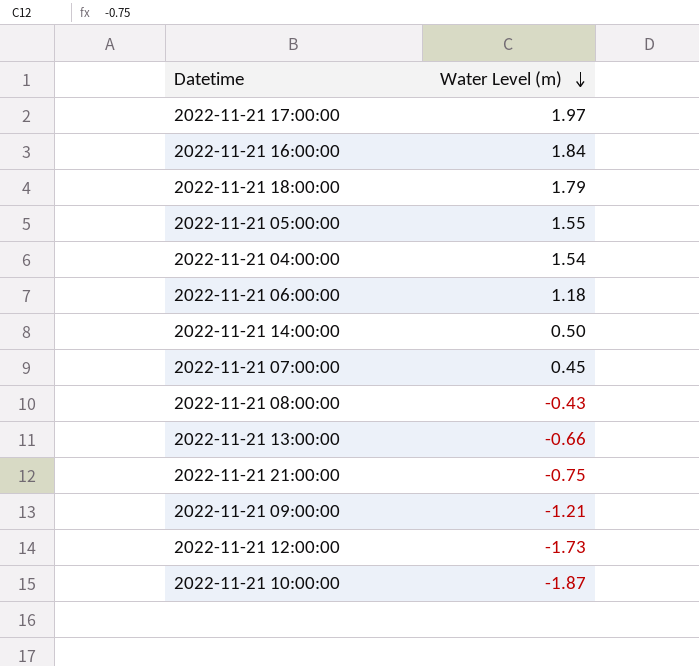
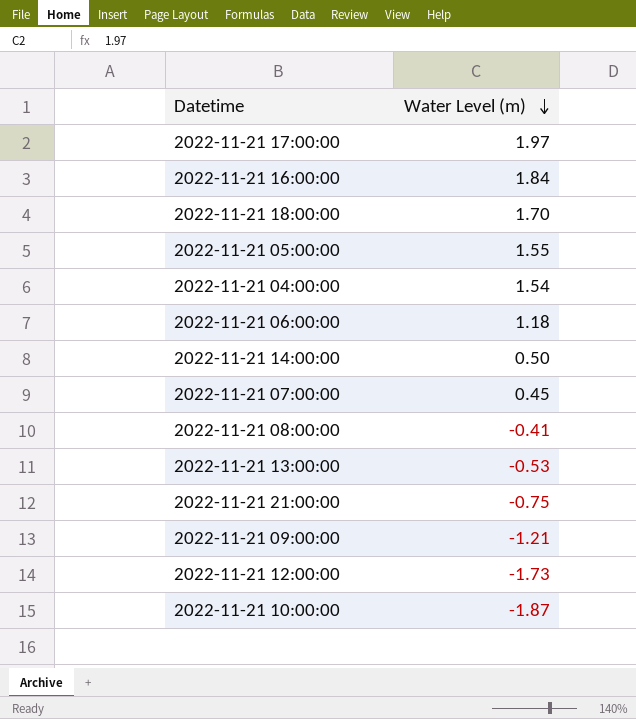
2022-11-21 18:00:00 | Water Level (m): 1.79 -> 1.70
2022-11-21 08:00:00 | Water Level (m): -0.43 -> -0.41
2022-11-21 13:00:00 | Water Level (m): -0.66 -> -0.53

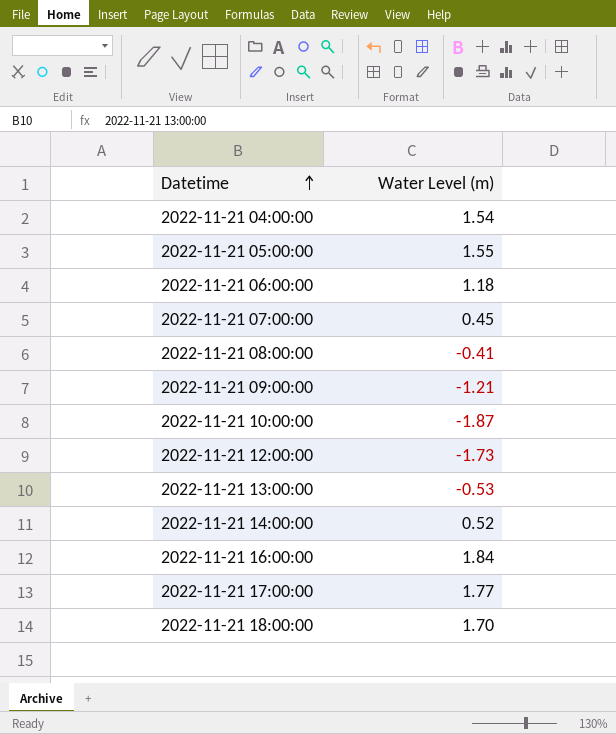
row order: Water Level (m) descending -> Datetime ascending
row 2022-11-21 21:00:00: -0.75 -> none
2022-11-21 14:00:00 | Water Level (m): 0.50 -> 0.52
2022-11-21 17:00:00 | Water Level (m): 1.97 -> 1.77

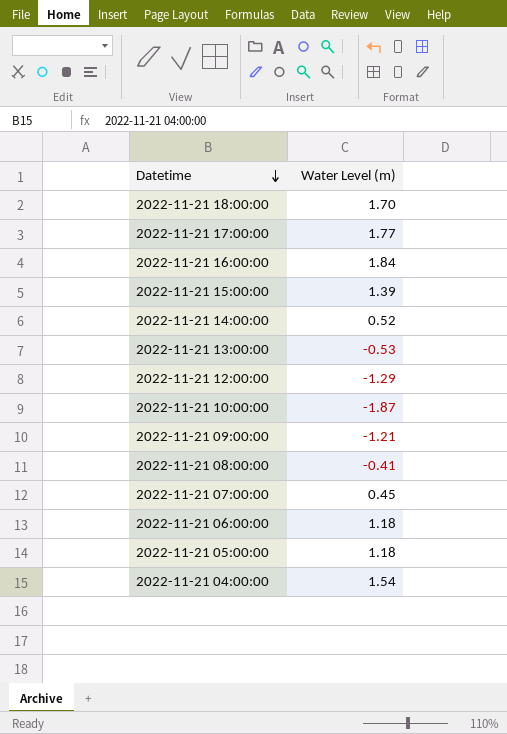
row order: Datetime ascending -> Datetime descending
row 2022-11-21 15:00:00: none -> 1.39
2022-11-21 12:00:00 | Water Level (m): -1.73 -> -1.29
2022-11-21 05:00:00 | Water Level (m): 1.55 -> 1.18

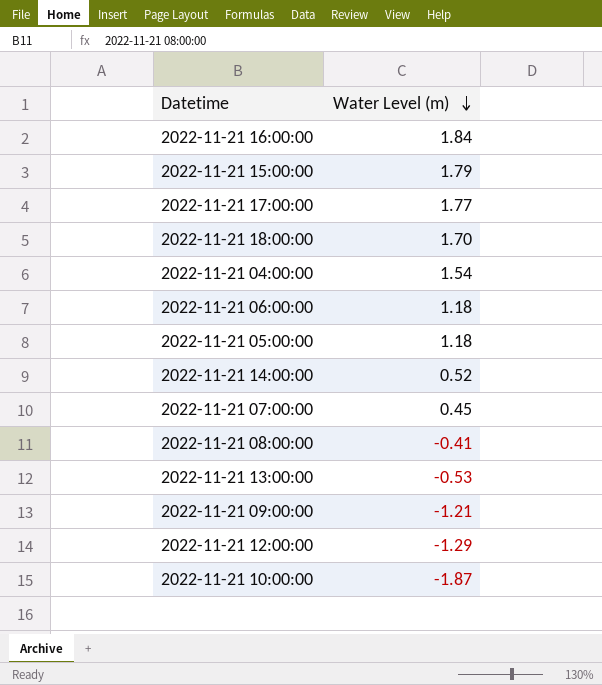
row order: Datetime descending -> Water Level (m) descending
2022-11-21 15:00:00 | Water Level (m): 1.39 -> 1.79

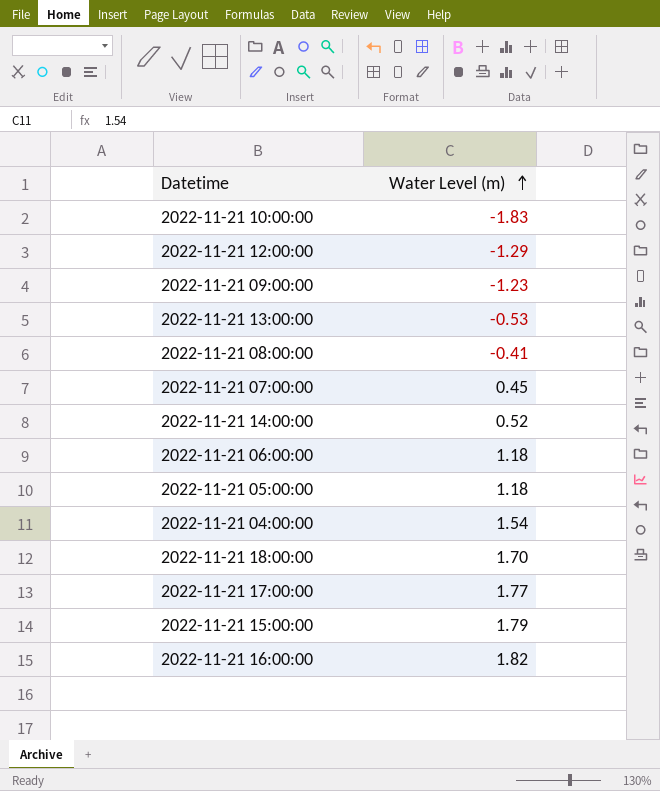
row order: Water Level (m) descending -> Water Level (m) ascending
2022-11-21 10:00:00 | Water Level (m): -1.87 -> -1.83
2022-11-21 09:00:00 | Water Level (m): -1.21 -> -1.23
2022-11-21 16:00:00 | Water Level (m): 1.84 -> 1.82

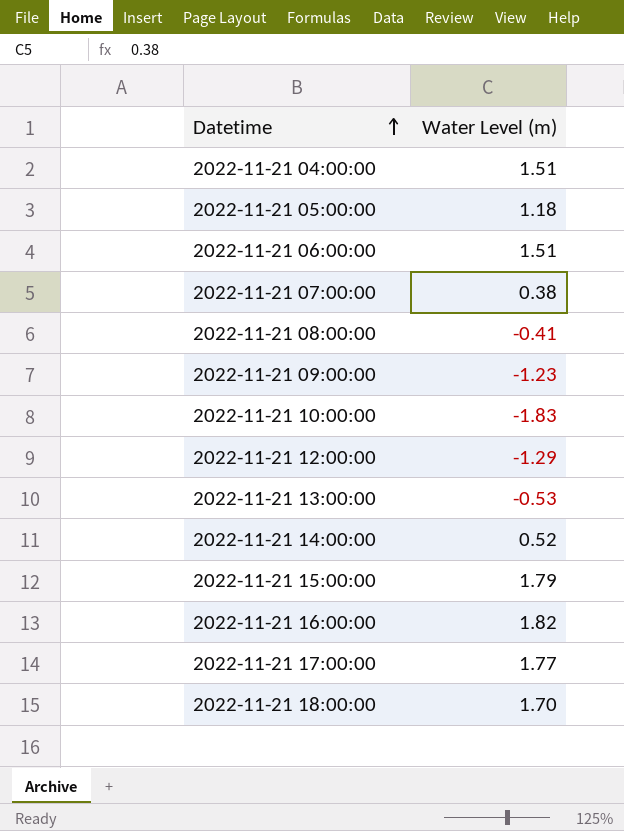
row order: Water Level (m) ascending -> Datetime ascending
2022-11-21 04:00:00 | Water Level (m): 1.54 -> 1.51
2022-11-21 06:00:00 | Water Level (m): 1.18 -> 1.51
2022-11-21 07:00:00 | Water Level (m): 0.45 -> 0.38

